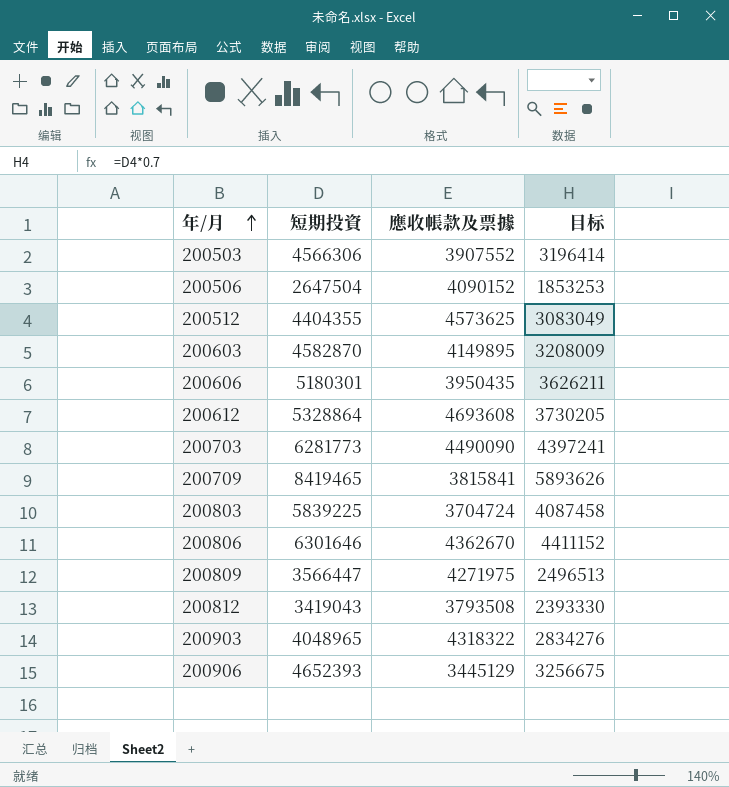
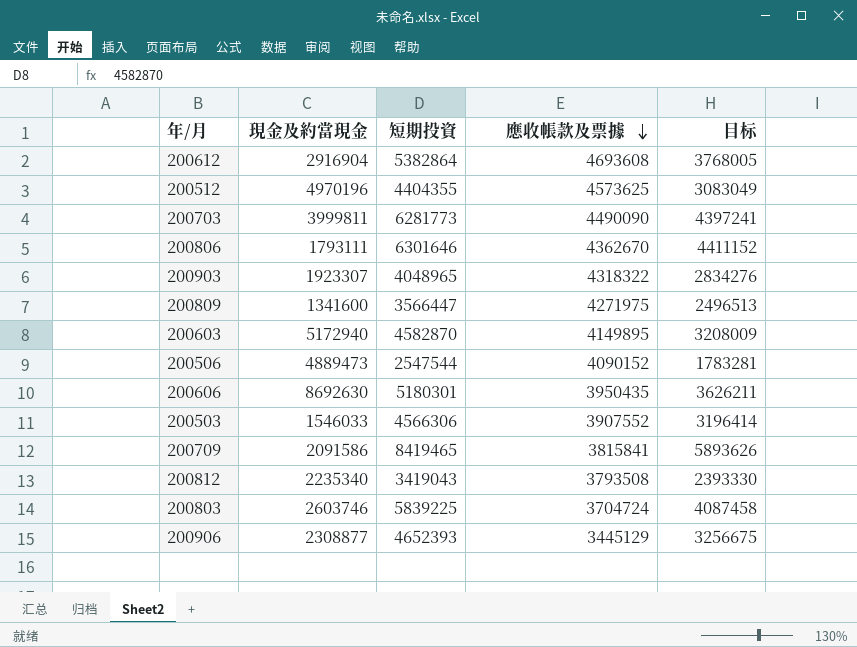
row order: 年/月 ascending -> 應收帳款及票據 descending
column 現金及約當現金 | position: none -> 2
200612 | 短期投資: 5328864 -> 5382864
200612 | 目标: 3730205 -> 3768005
200506 | 短期投資: 2647504 -> 2547544
200506 | 目标: 1853253 -> 1783281

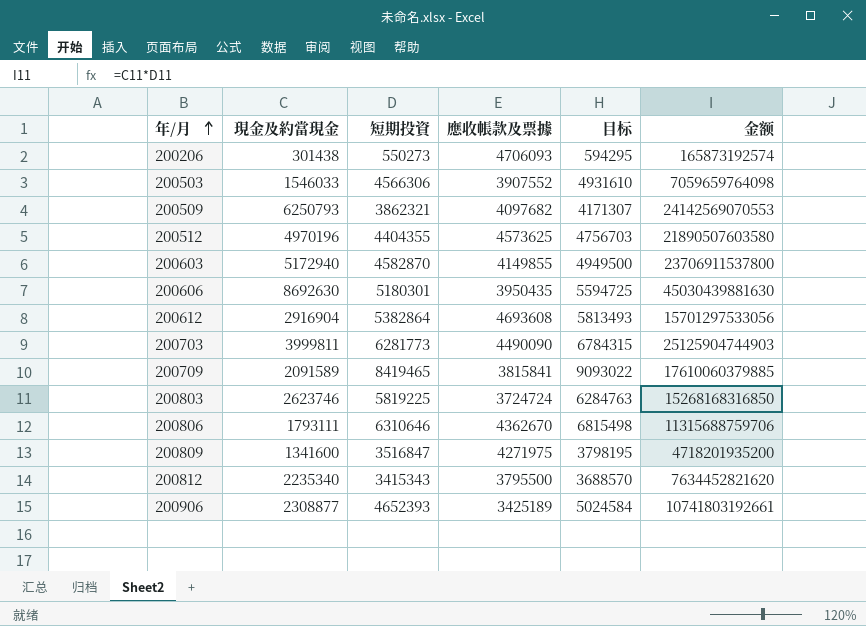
row order: 應收帳款及票據 descending -> 年/月 ascending
column 目标 | formula: [短期投資] * 0.7 -> [短期投資] * 1.08
column 金额 | formula: none -> [現金及約當現金] * [短期投資]
row 200903: 1923307 | 4048965 | 4318322 | 2834276 -> none
row 200506: 4889473 | 2547544 | 4090152 | 1783281 -> none
row 200206: none -> 301438 | 550273 | 4706093 | 594295 | 165873192574
row 200509: none -> 6250793 | 3862321 | 4097682 | 4171307 | 24142569070553
200603 | 應收帳款及票據: 4149895 -> 4149855
200709 | 現金及約當現金: 2091586 -> 2091589
200803 | 現金及約當現金: 2603746 -> 2623746
200803 | 短期投資: 5839225 -> 5819225
200803 | 應收帳款及票據: 3704724 -> 3724724
200806 | 短期投資: 6301646 -> 6310646
200809 | 短期投資: 3566447 -> 3516847
200812 | 短期投資: 3419043 -> 3415343
200812 | 應收帳款及票據: 3793508 -> 3795500
200906 | 應收帳款及票據: 3445129 -> 3425189

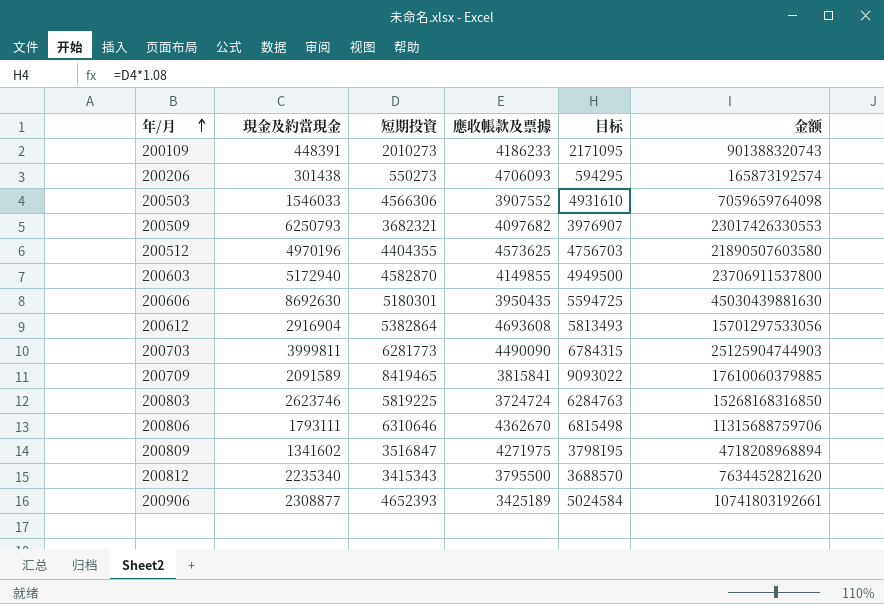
row 200109: none -> 448391 | 2010273 | 4186233 | 2171095 | 901388320743
200509 | 短期投資: 3862321 -> 3682321
200509 | 目标: 4171307 -> 3976907
200509 | 金额: 24142569070553 -> 23017426330553
200809 | 現金及約當現金: 1341600 -> 1341602
200809 | 金额: 4718201935200 -> 4718208968894

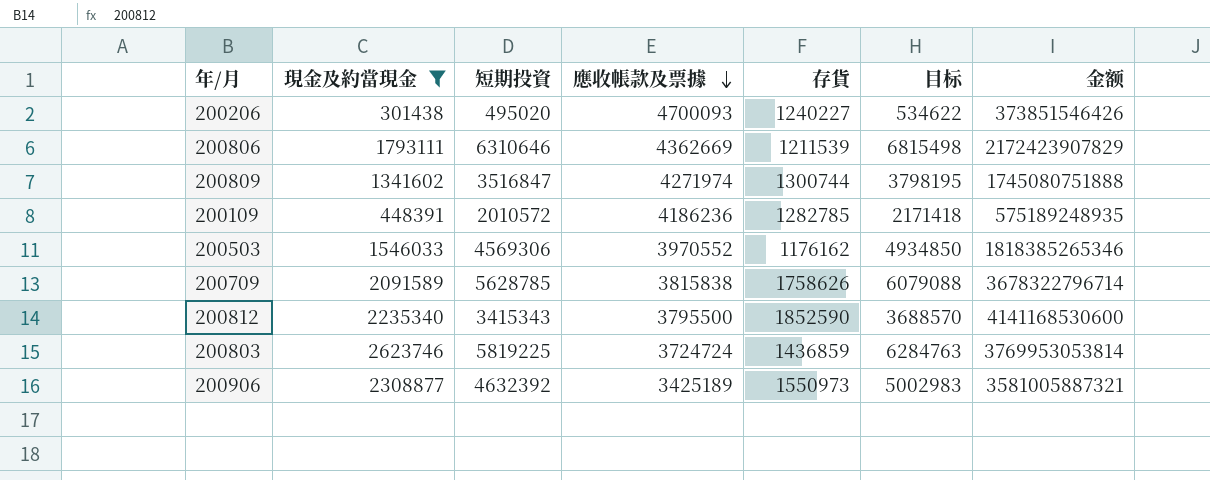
filter: none -> 現金及約當現金 <= 2623746
row order: 年/月 ascending -> 應收帳款及票據 descending
column 存貨 | position: none -> 5
column 金额 | formula: [現金及約當現金] * [短期投資] -> [現金及約當現金] * [存貨]
200206 | 短期投資: 550273 -> 495020
200206 | 應收帳款及票據: 4706093 -> 4700093
200206 | 目标: 594295 -> 534622
200806 | 應收帳款及票據: 4362670 -> 4362669
200809 | 應收帳款及票據: 4271975 -> 4271974
200109 | 短期投資: 2010273 -> 2010572
200109 | 應收帳款及票據: 4186233 -> 4186236
200109 | 目标: 2171095 -> 2171418
200503 | 短期投資: 4566306 -> 4569306
200503 | 應收帳款及票據: 3907552 -> 3970552
200503 | 目标: 4931610 -> 4934850
200709 | 短期投資: 8419465 -> 5628785
200709 | 應收帳款及票據: 3815841 -> 3815838
200709 | 目标: 9093022 -> 6079088
200906 | 短期投資: 4652393 -> 4632392
200906 | 目标: 5024584 -> 5002983

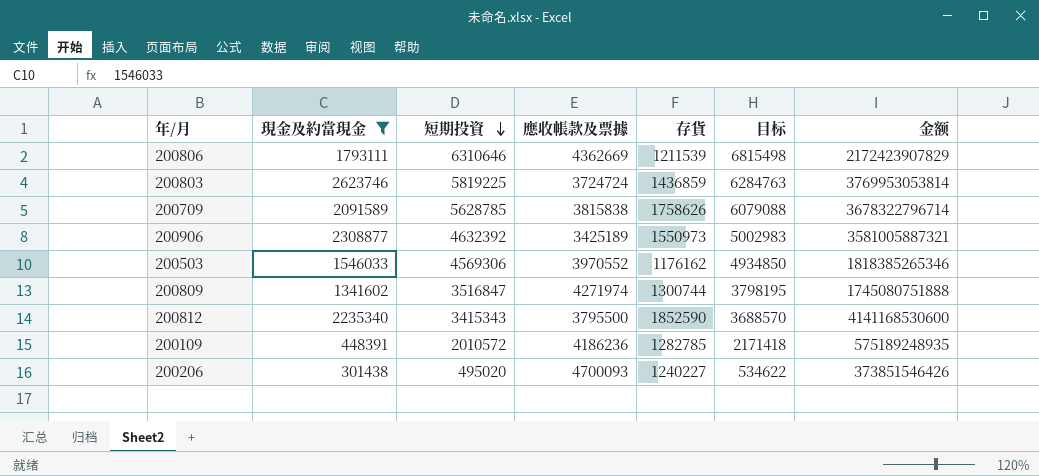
row order: 應收帳款及票據 descending -> 短期投資 descending

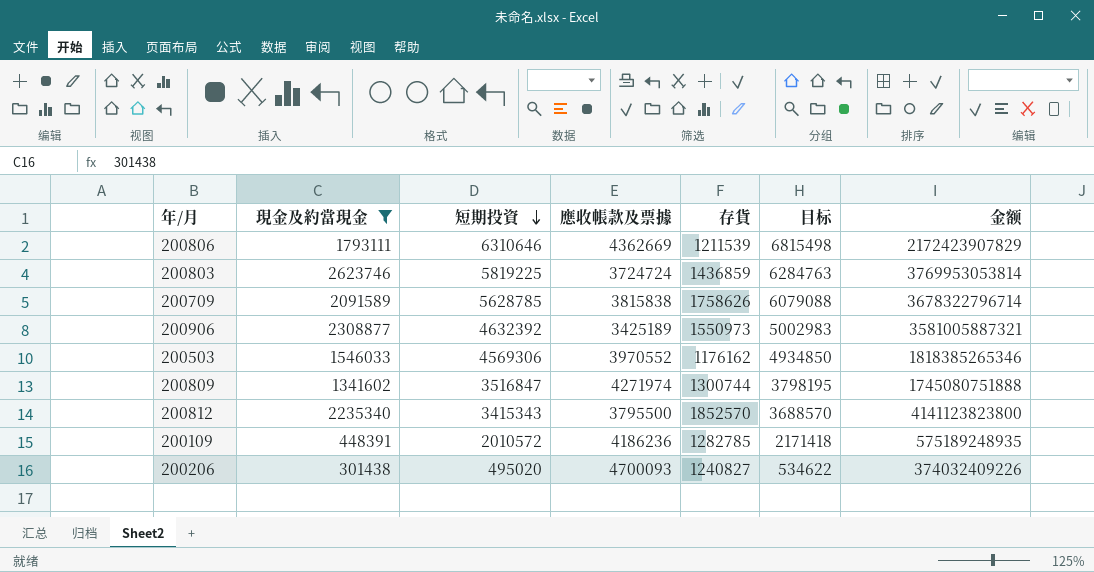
200812 | 存貨: 1852590 -> 1852570
200812 | 金额: 4141168530600 -> 4141123823800
200206 | 存貨: 1240227 -> 1240827
200206 | 金额: 373851546426 -> 374032409226

